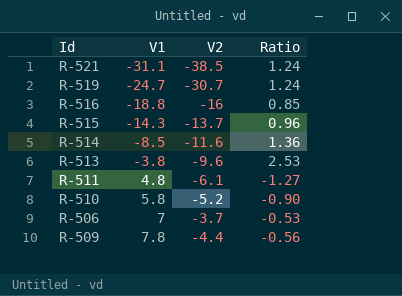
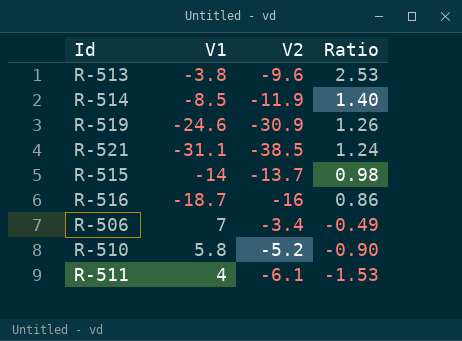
row order: V1 ascending -> Ratio descending
row R-509: 7.8 | -4.4 | -0.56 -> none
R-514 | V2: -11.6 -> -11.9
R-514 | Ratio: 1.36 -> 1.40
R-519 | V1: -24.7 -> -24.6
R-519 | V2: -30.7 -> -30.9
R-519 | Ratio: 1.24 -> 1.26
R-515 | V1: -14.3 -> -14
R-515 | Ratio: 0.96 -> 0.98
R-516 | V1: -18.8 -> -18.7
R-516 | Ratio: 0.85 -> 0.86
R-506 | V2: -3.7 -> -3.4
R-506 | Ratio: -0.53 -> -0.49
R-511 | V1: 4.8 -> 4
R-511 | Ratio: -1.27 -> -1.53

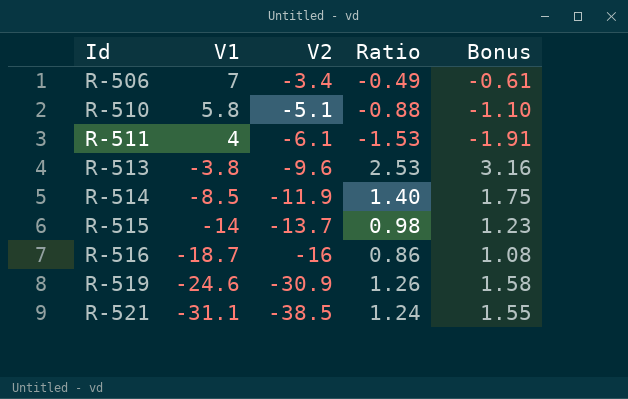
row order: Ratio descending -> Id ascending
column Bonus | formula: none -> [Ratio] * 1.25
R-510 | V2: -5.2 -> -5.1
R-510 | Ratio: -0.90 -> -0.88

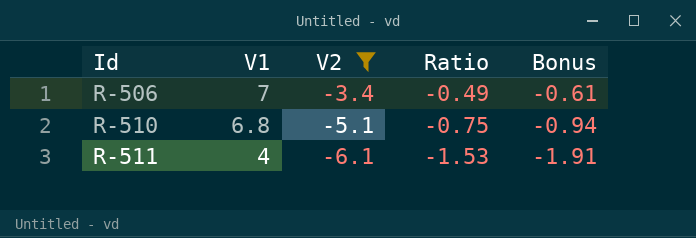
filter: none -> V2 >= -6.1
R-510 | V1: 5.8 -> 6.8
R-510 | Ratio: -0.88 -> -0.75
R-510 | Bonus: -1.10 -> -0.94

